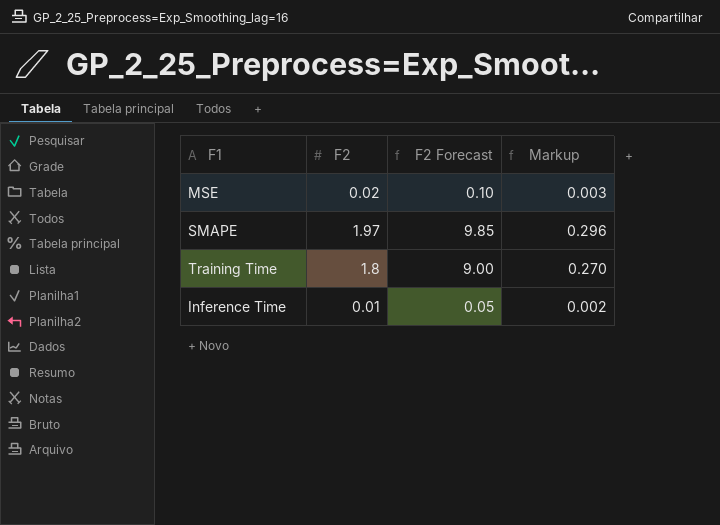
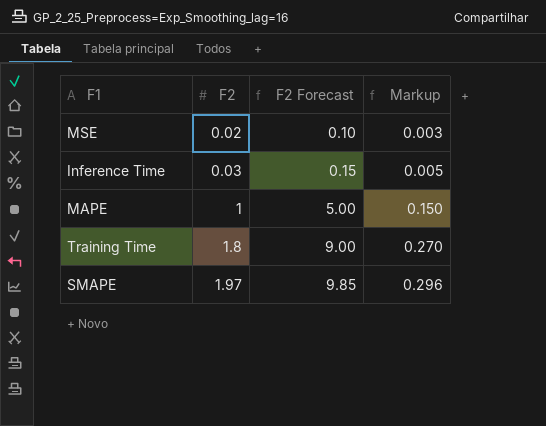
row order: none -> F2 ascending
Inference Time | F2: 0.01 -> 0.03
Inference Time | F2 Forecast: 0.05 -> 0.15
Inference Time | Markup: 0.002 -> 0.005
row MAPE: none -> 1 | 5.00 | 0.150

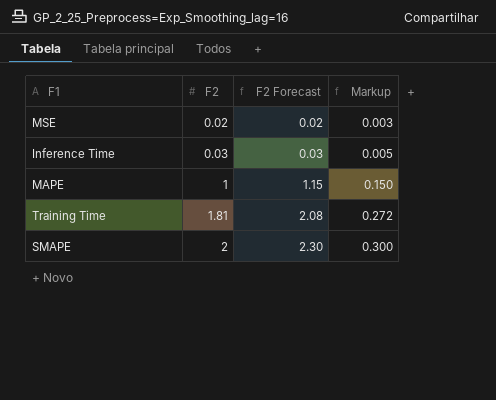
column F2 Forecast | formula: [F2] * 5 -> [F2] * 1.15
Training Time | F2: 1.8 -> 1.81
Training Time | Markup: 0.270 -> 0.272
SMAPE | F2: 1.97 -> 2
SMAPE | Markup: 0.296 -> 0.300

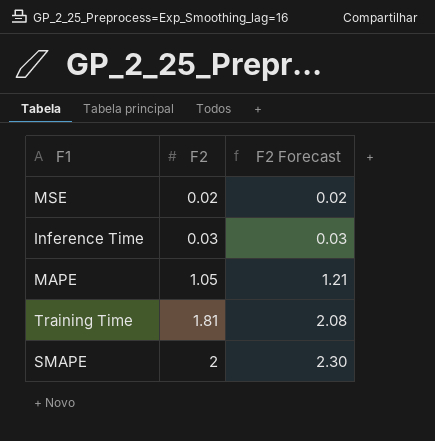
column Markup | formula: [F2] * 0.15 -> none
MAPE | F2: 1 -> 1.05
MAPE | F2 Forecast: 1.15 -> 1.21

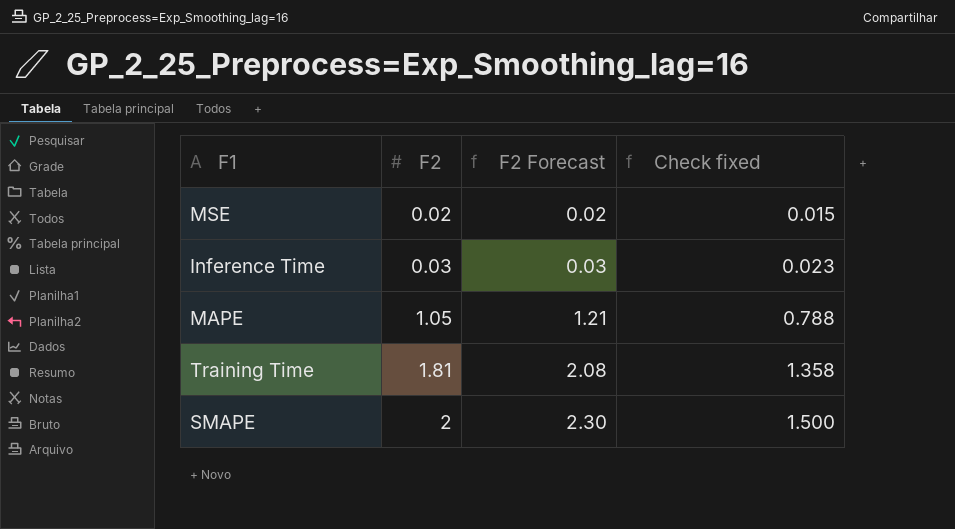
column Check fixed | formula: none -> [F2] * 0.75

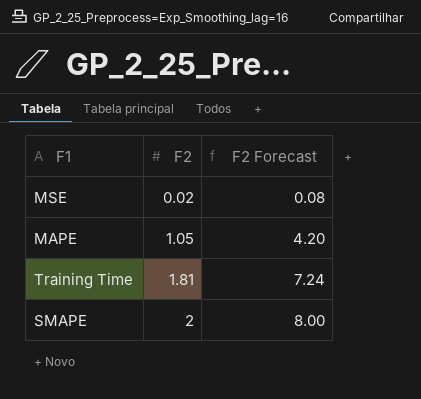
column Check fixed | formula: [F2] * 0.75 -> none
column F2 Forecast | formula: [F2] * 1.15 -> [F2] * 4
row Inference Time: 0.03 | 0.03 | 0.023 -> none

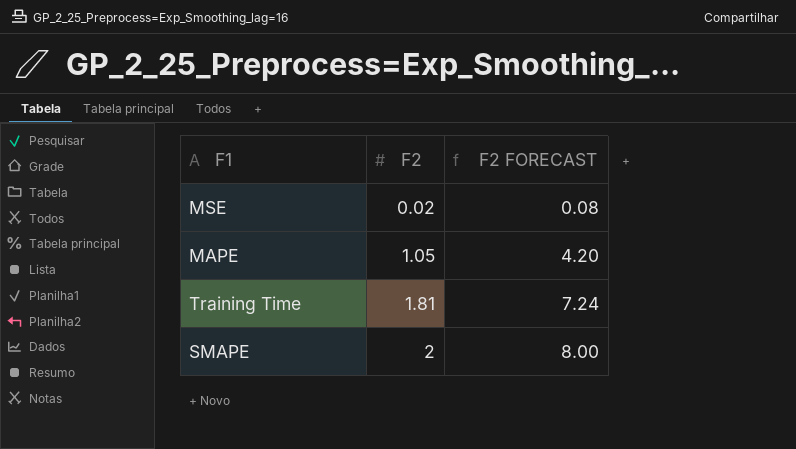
column name: F2 Forecast -> F2 FORECAST

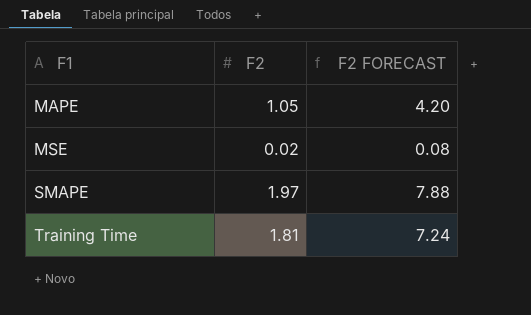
row order: F2 ascending -> F1 ascending
SMAPE | F2: 2 -> 1.97
SMAPE | F2 FORECAST: 8.00 -> 7.88

